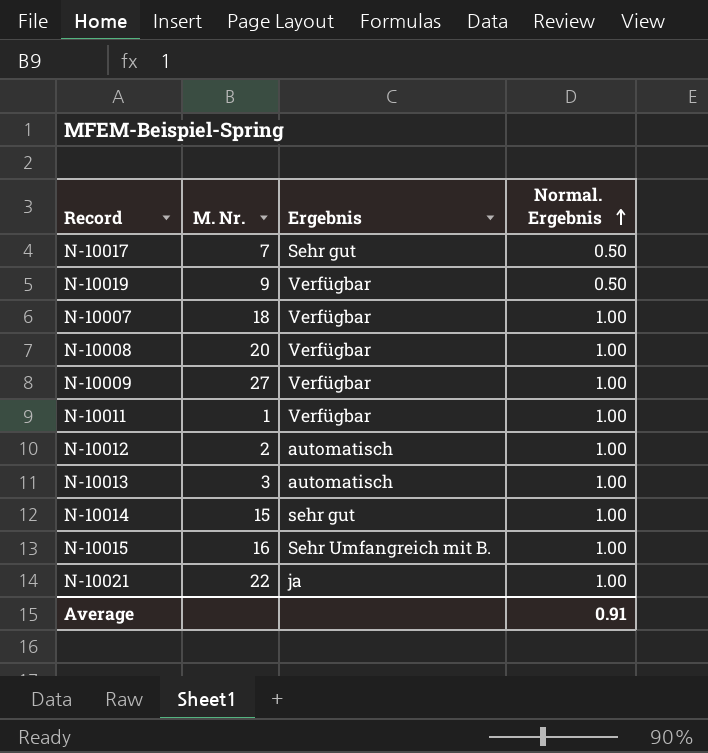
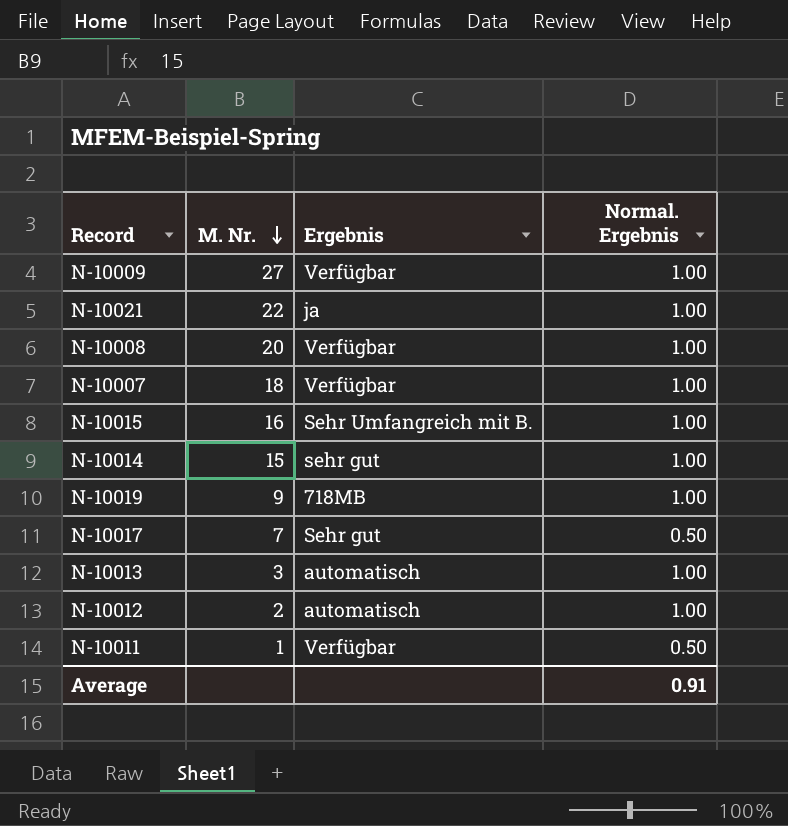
row order: Normal. Ergebnis ascending -> M. Nr. descending
N-10019 | Ergebnis: Verfügbar -> 718MB
N-10019 | Normal. Ergebnis: 0.50 -> 1.00
N-10011 | Normal. Ergebnis: 1.00 -> 0.50

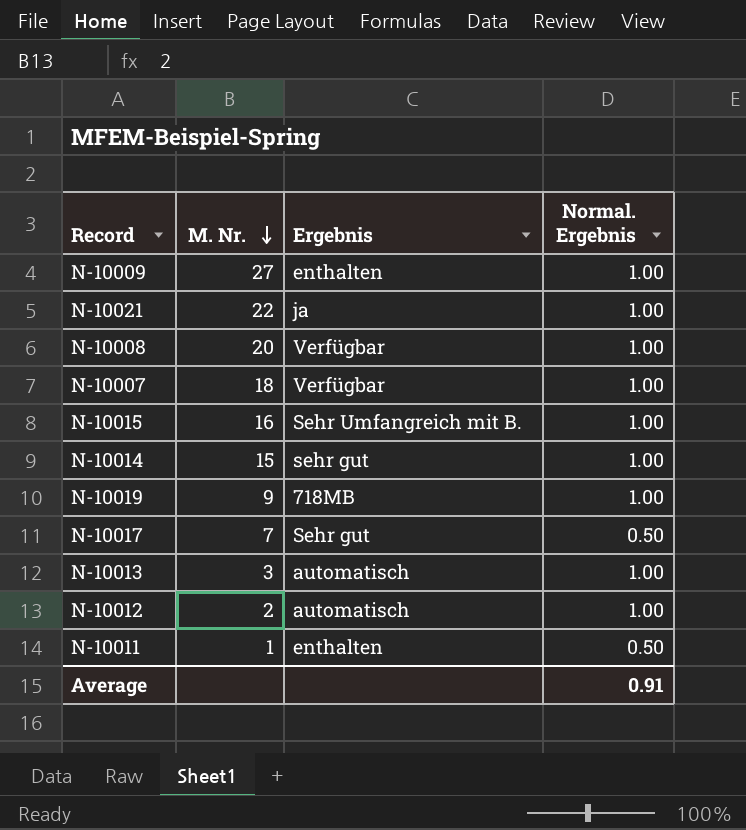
N-10009 | Ergebnis: Verfügbar -> enthalten
N-10011 | Ergebnis: Verfügbar -> enthalten

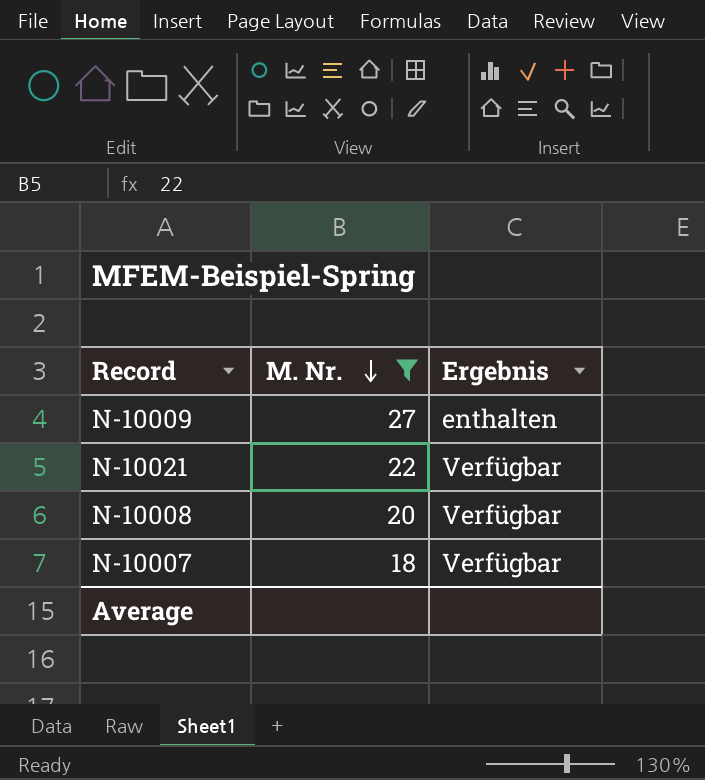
filter: none -> M. Nr. >= 18
column Normal. Ergebnis | position: 4 -> none
N-10021 | Ergebnis: ja -> Verfügbar

